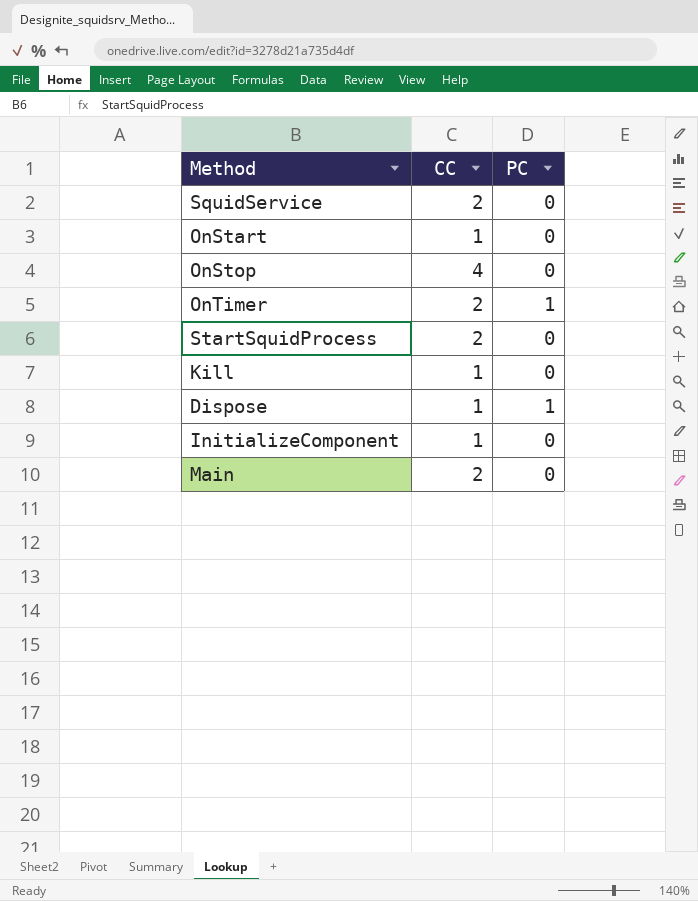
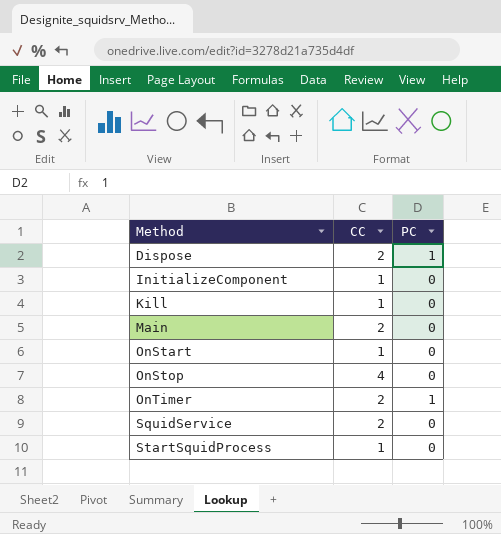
row order: none -> Method ascending
Dispose | CC: 1 -> 2
StartSquidProcess | CC: 2 -> 1

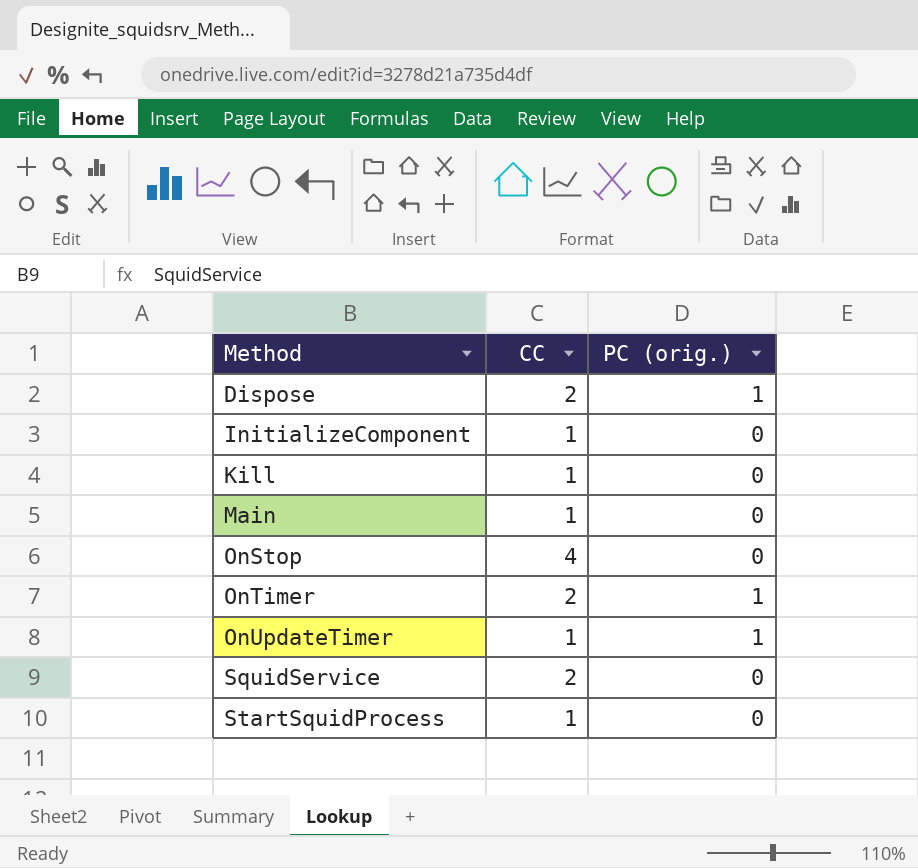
column name: PC -> PC (orig.)
row OnStart: 1 | 0 -> none
Main | CC: 2 -> 1
row OnUpdateTimer: none -> 1 | 1

